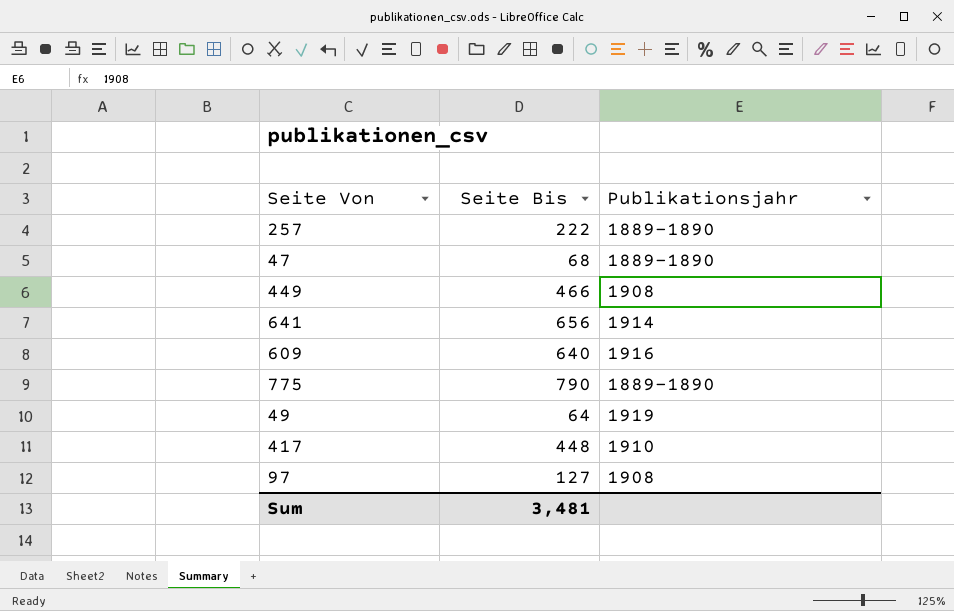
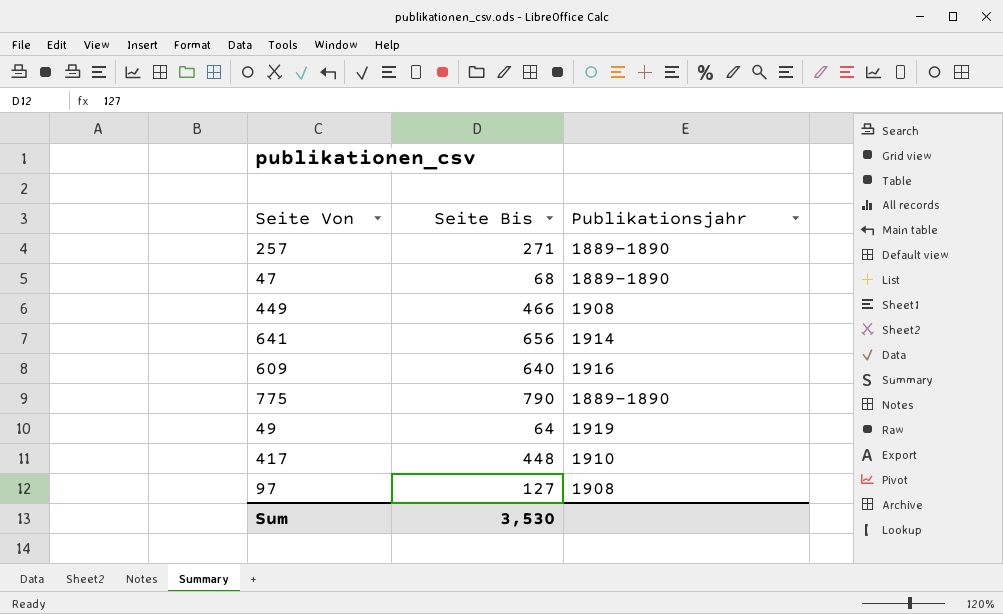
257 | Seite Bis: 222 -> 271
Sum | Seite Bis: 3,481 -> 3,530

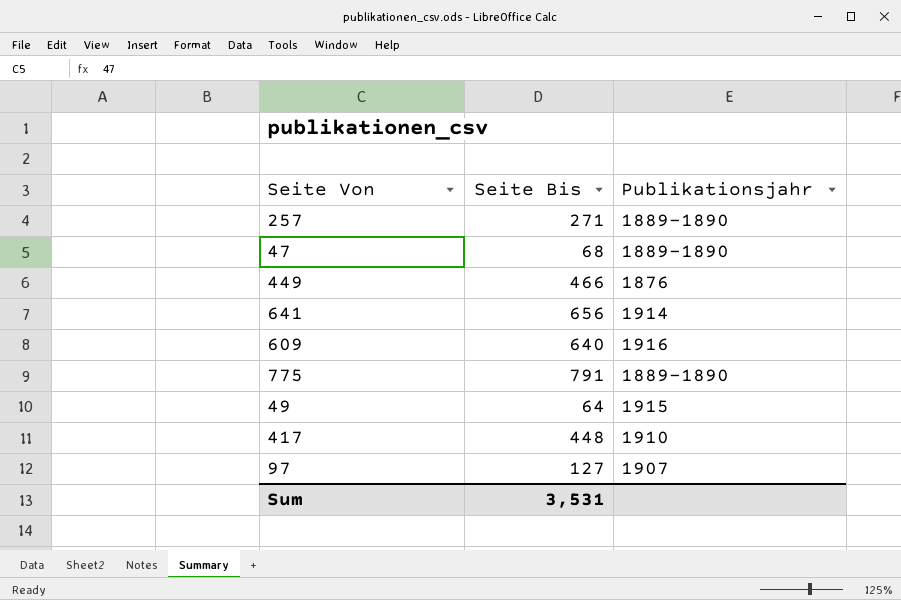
449 | Publikationsjahr: 1908 -> 1876
775 | Seite Bis: 790 -> 791
49 | Publikationsjahr: 1919 -> 1915
97 | Publikationsjahr: 1908 -> 1907
Sum | Seite Bis: 3,530 -> 3,531

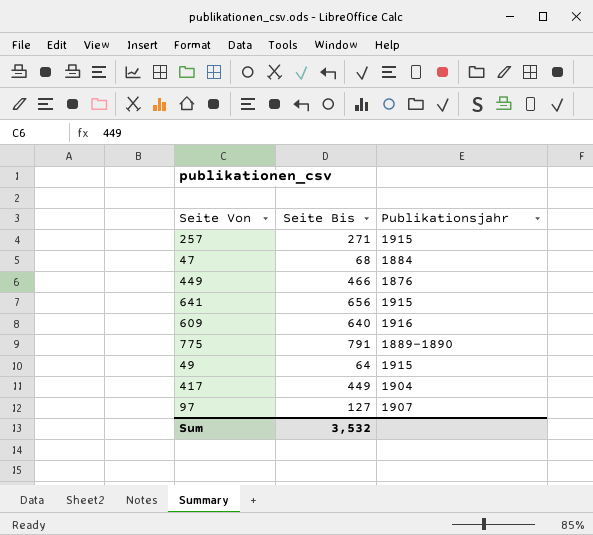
257 | Publikationsjahr: 1889-1890 -> 1915
47 | Publikationsjahr: 1889-1890 -> 1884
641 | Publikationsjahr: 1914 -> 1915
417 | Seite Bis: 448 -> 449
417 | Publikationsjahr: 1910 -> 1904
Sum | Seite Bis: 3,531 -> 3,532

